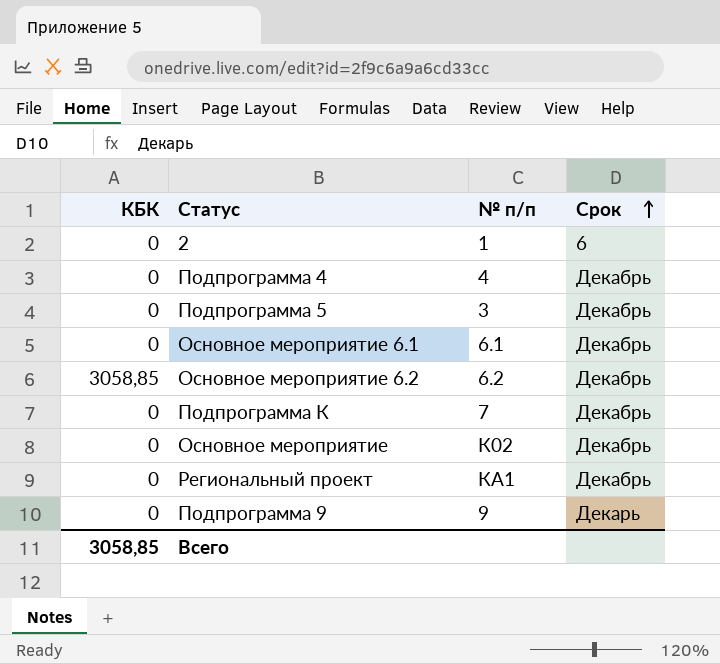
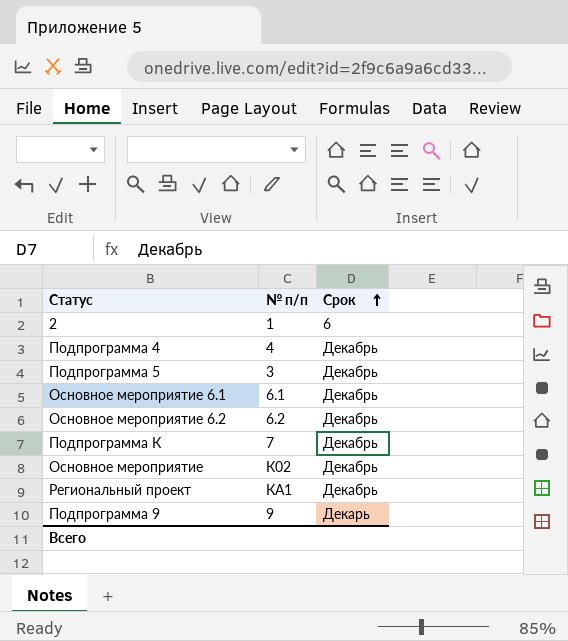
column КБК | position: 1 -> none

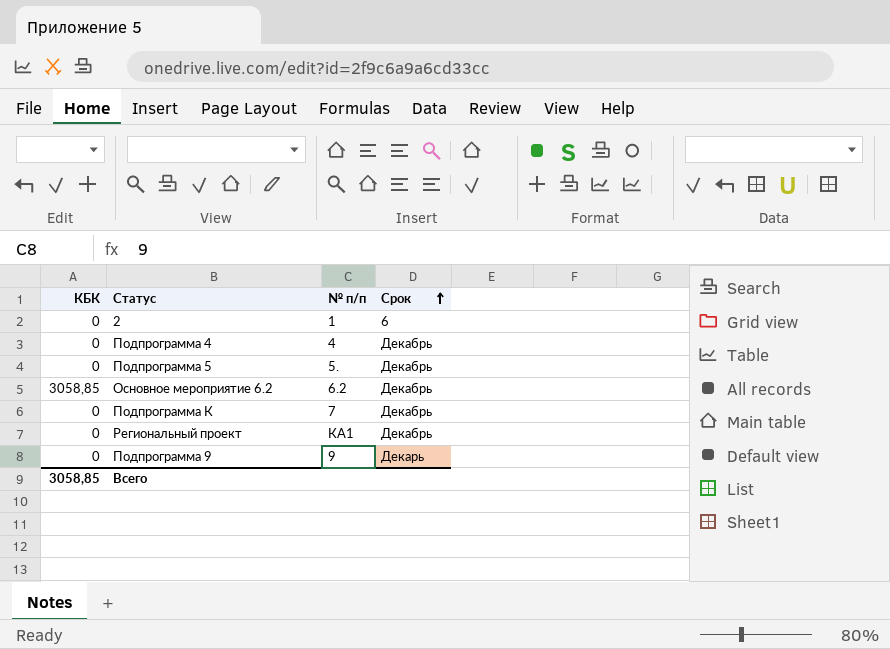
column КБК | position: none -> 1
row Основное мероприятие 6.1: 6.1 | Декабрь -> none
row Основное мероприятие: К02 | Декабрь -> none
Подпрограмма 5 | № п/п: 3 -> 5.

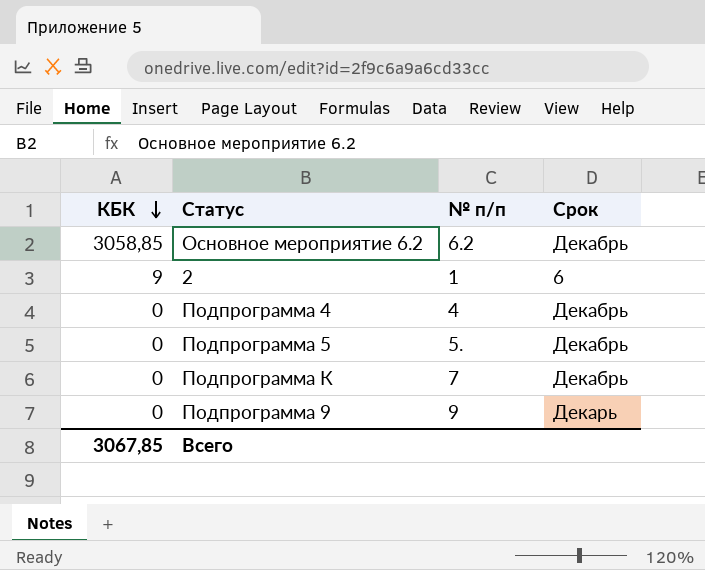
row order: Срок ascending -> КБК descending
row Региональный проект: 0 | КA1 | Декабрь -> none
2 | КБК: 0 -> 9
Всего | КБК: 3058,85 -> 3067,85

